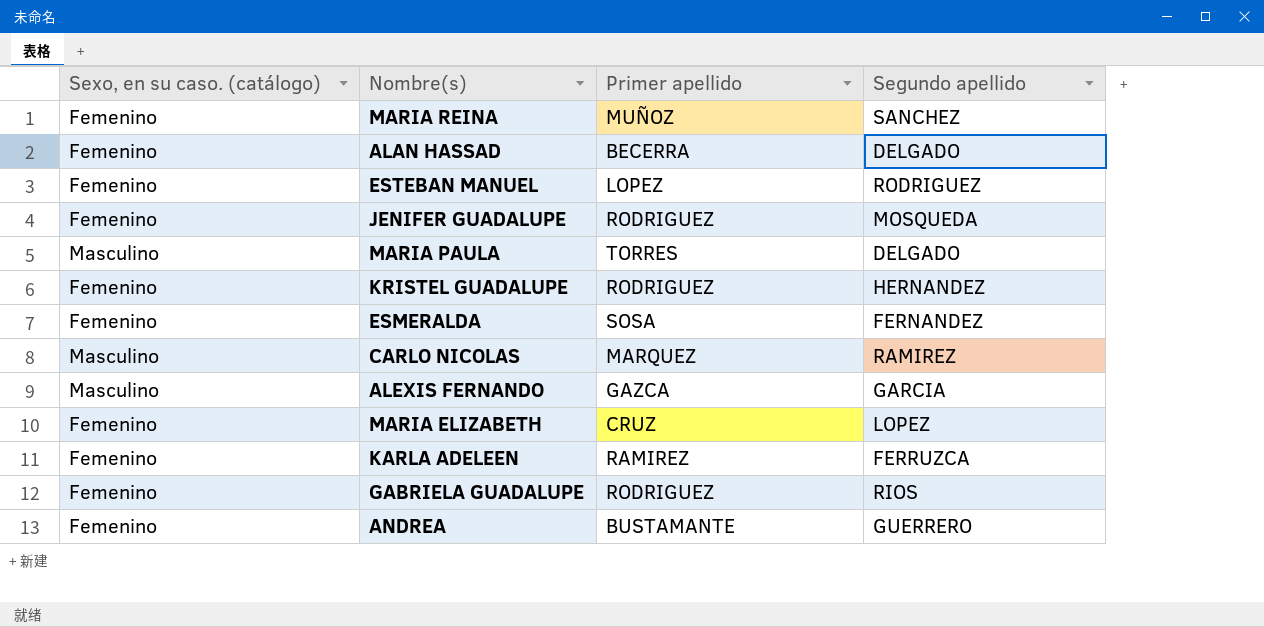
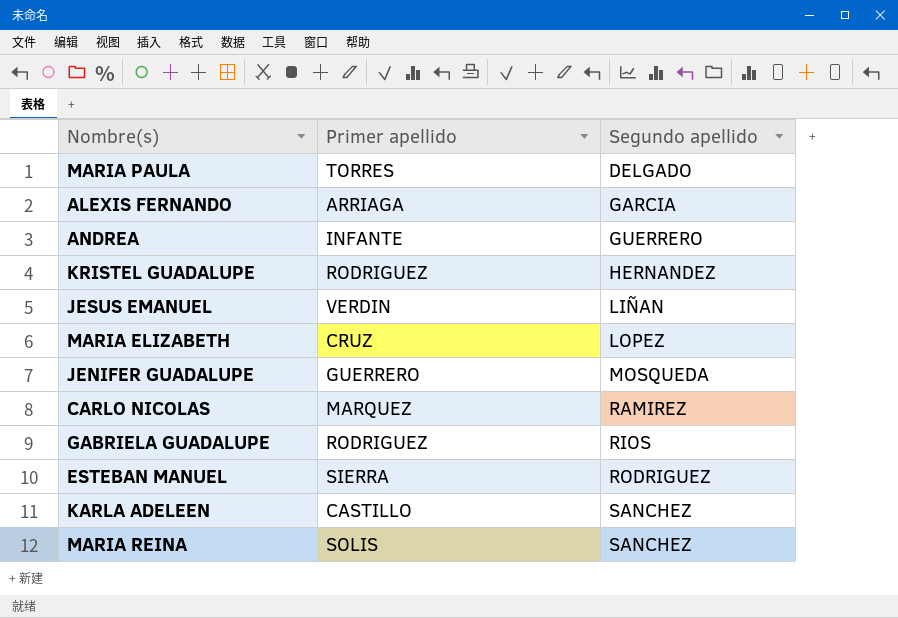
row order: none -> Segundo apellido ascending
column Sexo, en su caso. (catálogo) | position: 1 -> none
row ALAN HASSAD: Femenino | BECERRA | DELGADO -> none
row ESMERALDA: Femenino | SOSA | FERNANDEZ -> none
ALEXIS FERNANDO | Primer apellido: GAZCA -> ARRIAGA
ANDREA | Primer apellido: BUSTAMANTE -> INFANTE
row JESUS EMANUEL: none -> VERDIN | LIÑAN
JENIFER GUADALUPE | Primer apellido: RODRIGUEZ -> GUERRERO
ESTEBAN MANUEL | Primer apellido: LOPEZ -> SIERRA
KARLA ADELEEN | Primer apellido: RAMIREZ -> CASTILLO
KARLA ADELEEN | Segundo apellido: FERRUZCA -> SANCHEZ
MARIA REINA | Primer apellido: MUÑOZ -> SOLIS

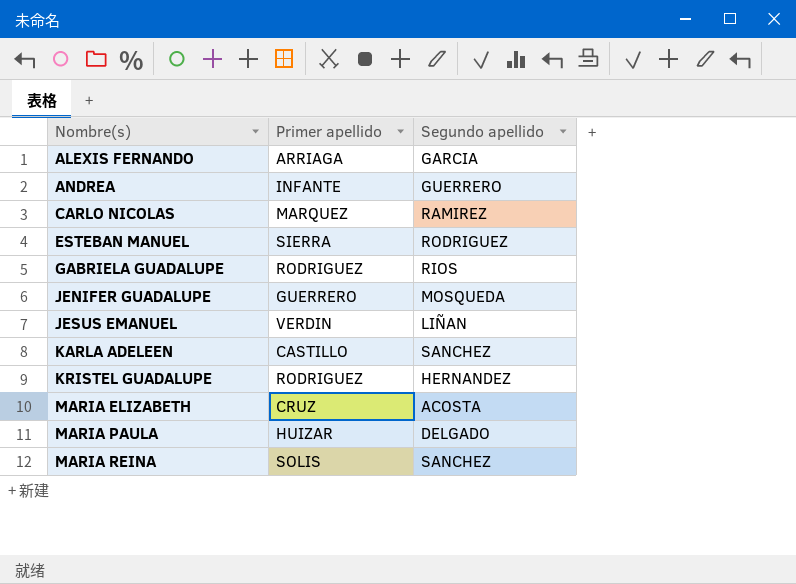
row order: Segundo apellido ascending -> Nombre(s) ascending
MARIA ELIZABETH | Segundo apellido: LOPEZ -> ACOSTA
MARIA PAULA | Primer apellido: TORRES -> HUIZAR

